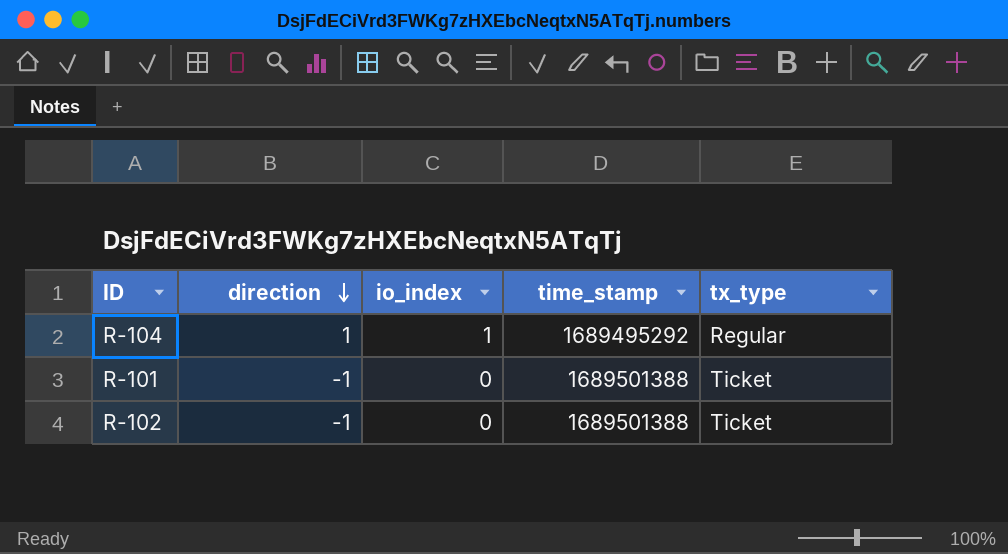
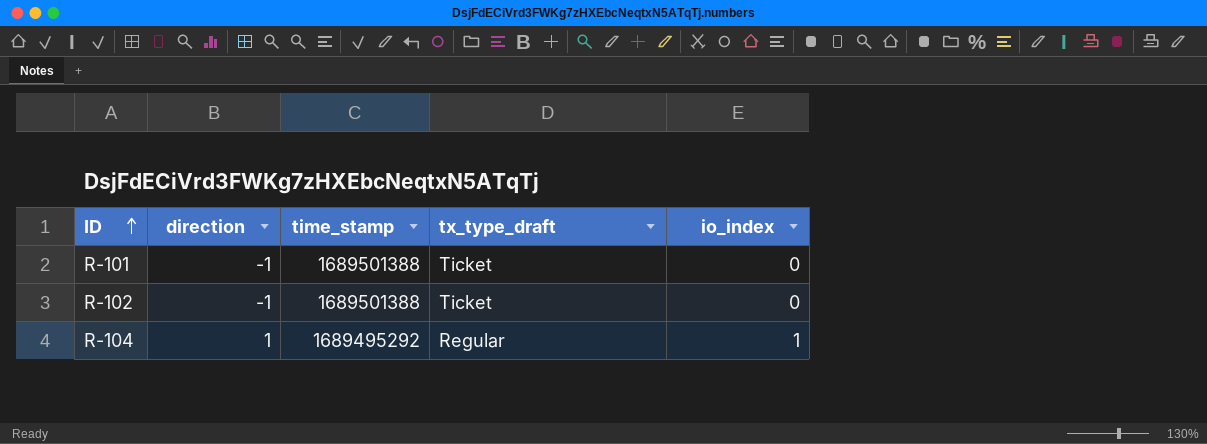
row order: direction descending -> ID ascending
column name: tx_type -> tx_type_draft
column io_index | position: 3 -> 5

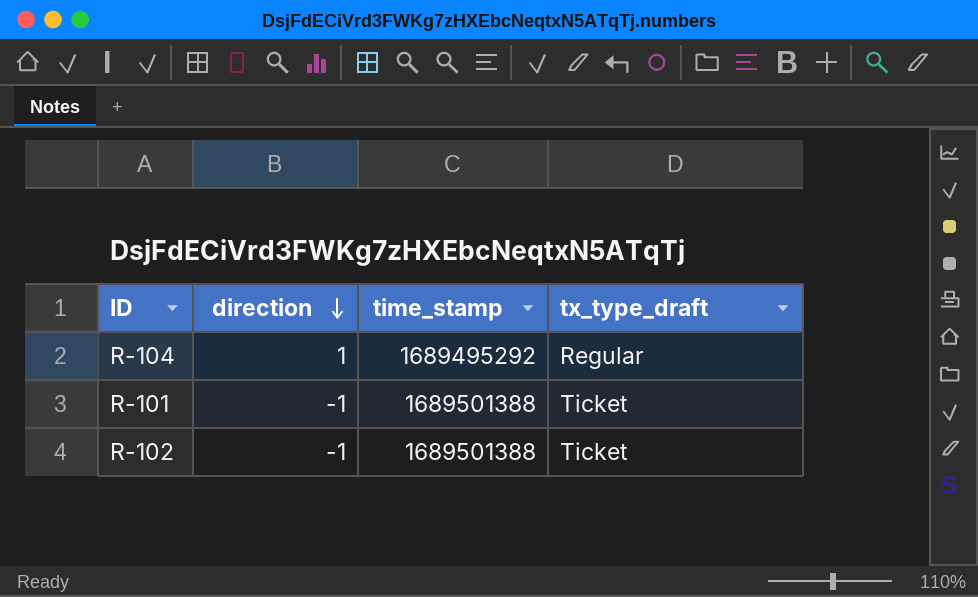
row order: ID ascending -> direction descending
column io_index | position: 5 -> none

